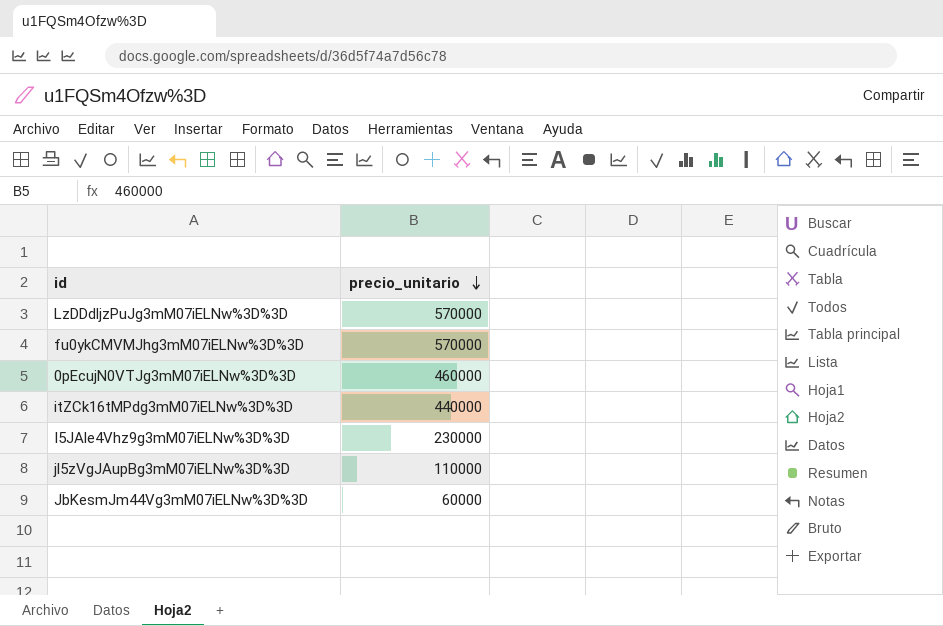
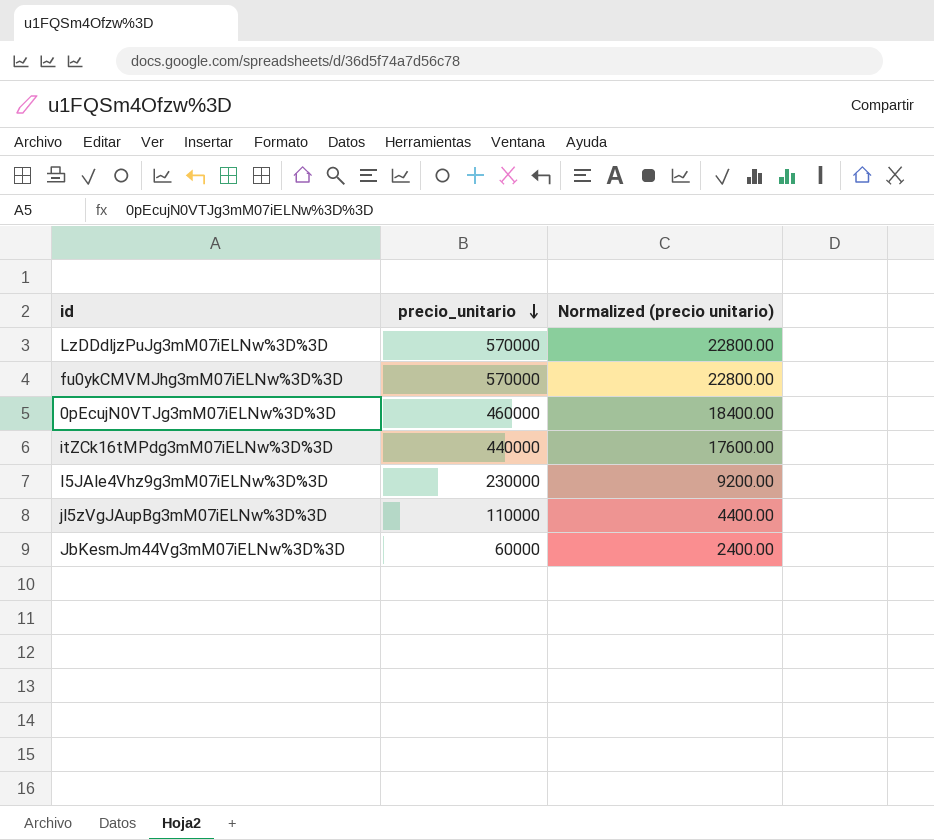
column Normalized (precio unitario) | formula: none -> [precio_unitario] * 0.04

